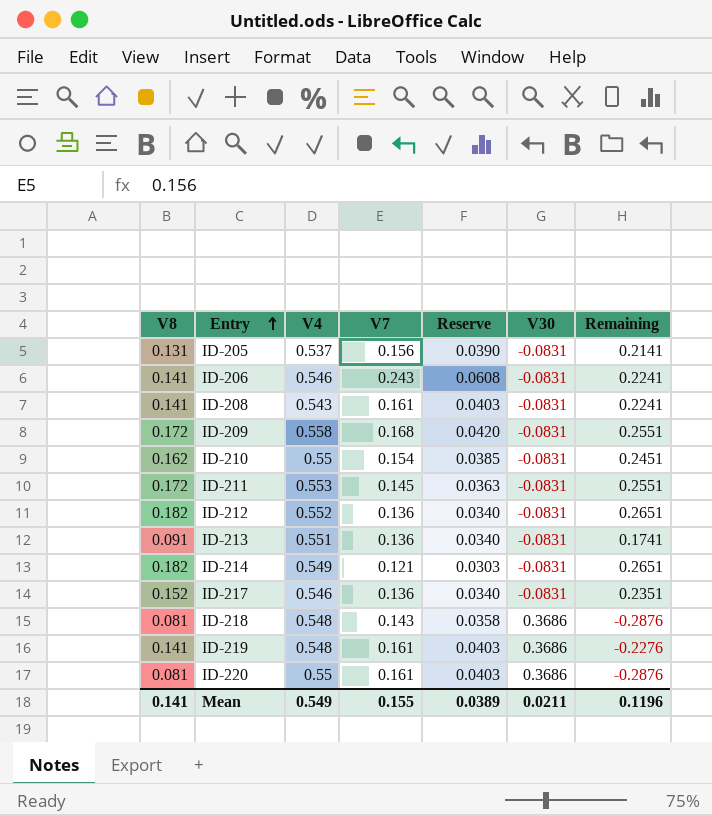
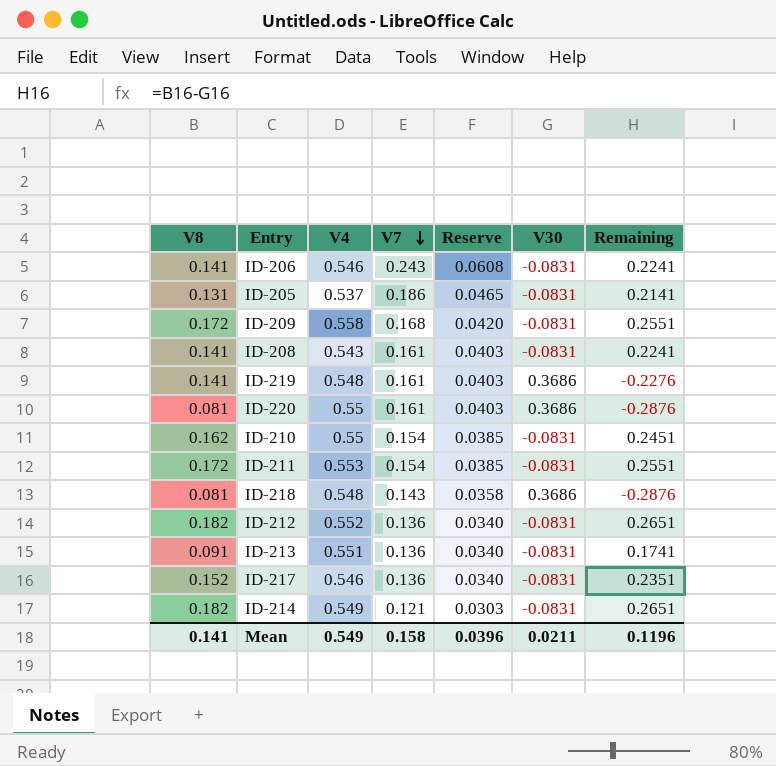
row order: Entry ascending -> V7 descending
ID-205 | V7: 0.156 -> 0.186
ID-205 | Reserve: 0.0390 -> 0.0465
ID-211 | V7: 0.145 -> 0.154
ID-211 | Reserve: 0.0363 -> 0.0385
Mean | V7: 0.155 -> 0.158
Mean | Reserve: 0.0389 -> 0.0396

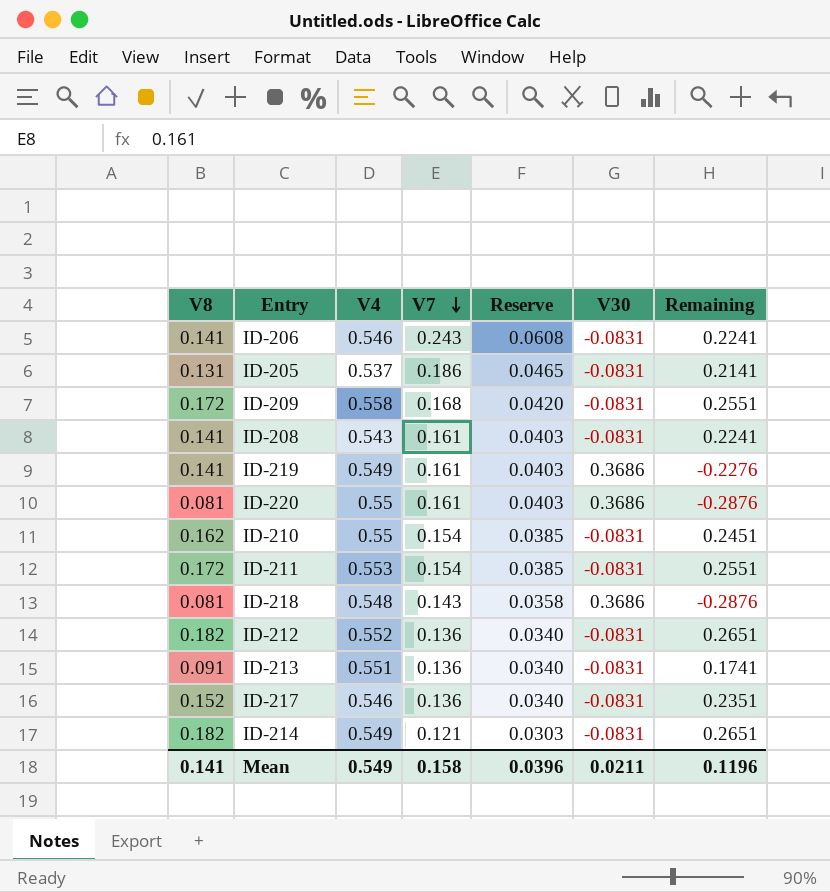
ID-219 | V4: 0.548 -> 0.549

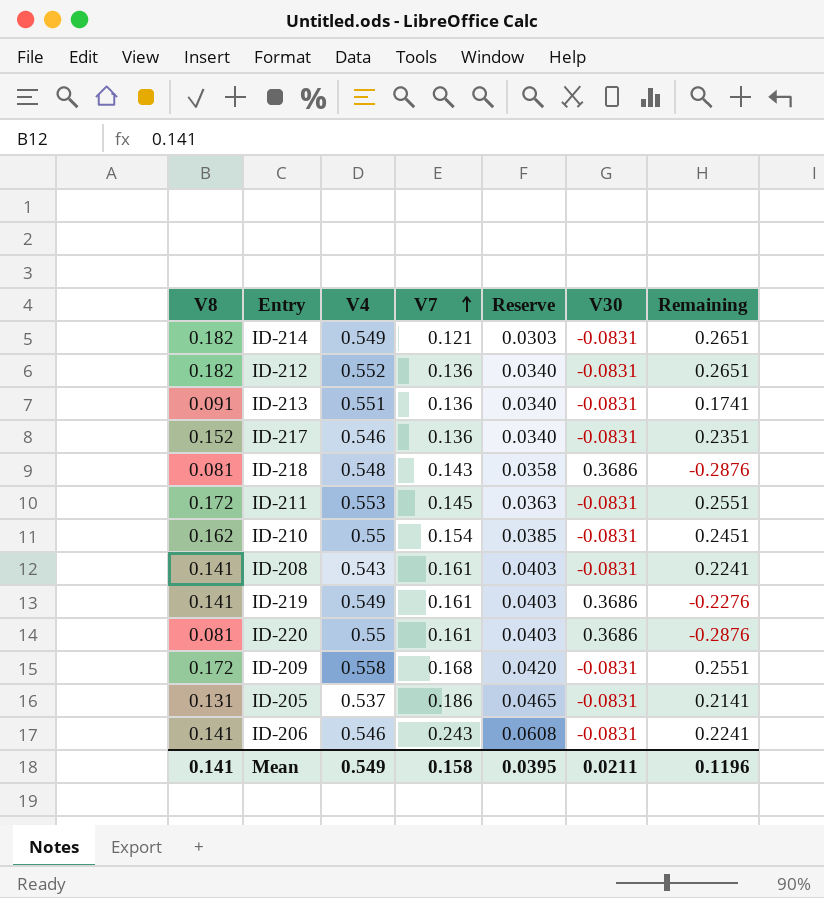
row order: V7 descending -> V7 ascending
ID-211 | V7: 0.154 -> 0.145
ID-211 | Reserve: 0.0385 -> 0.0363
Mean | Reserve: 0.0396 -> 0.0395

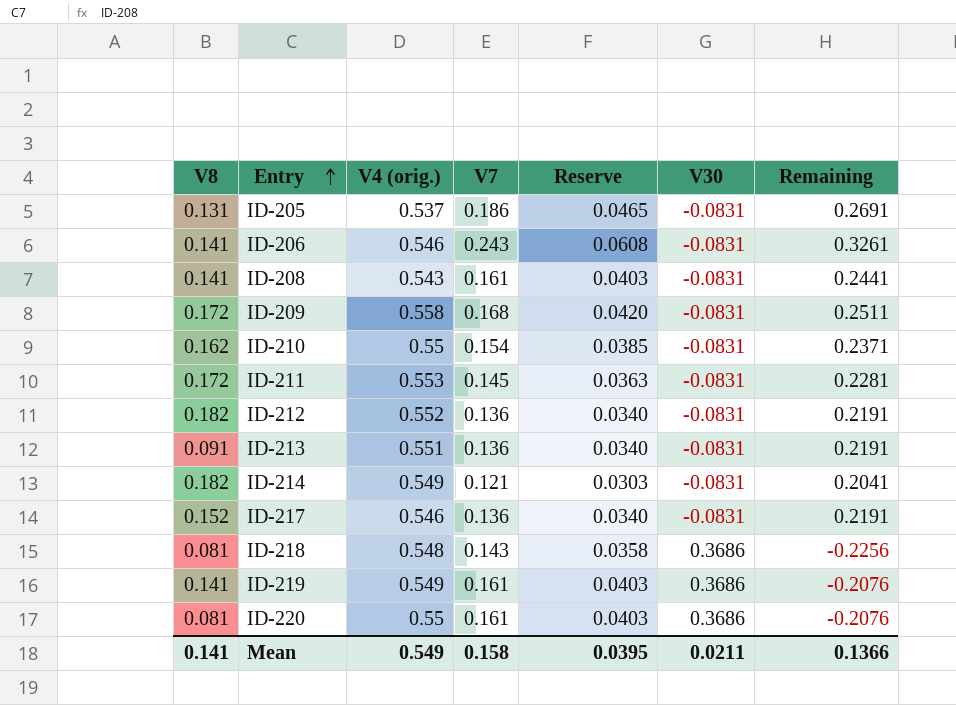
row order: V7 ascending -> Entry ascending
column name: V4 -> V4 (orig.)
column Remaining | formula: [V8] - [V30] -> [V7] - [V30]
Mean | Remaining: 0.1196 -> 0.1366

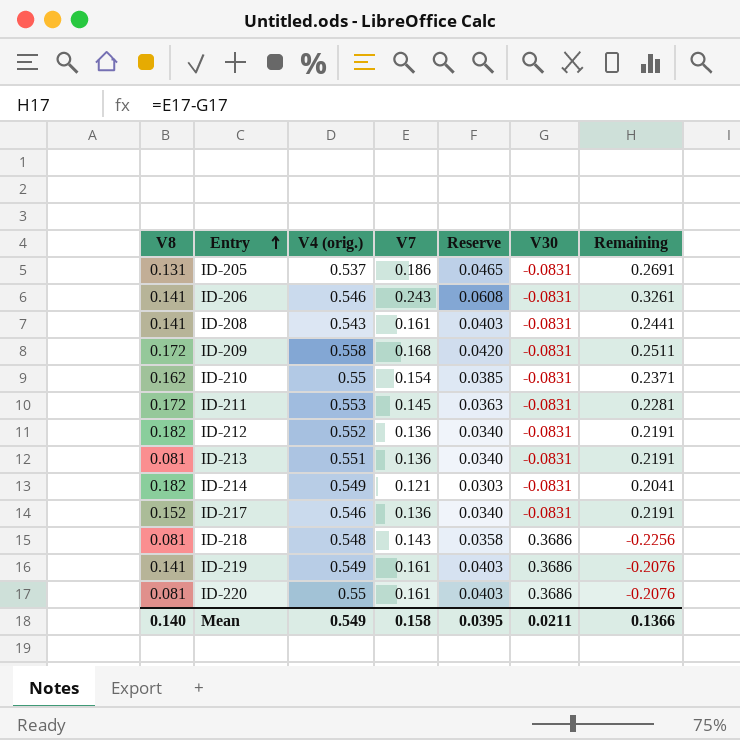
ID-213 | V8: 0.091 -> 0.081
Mean | V8: 0.141 -> 0.140

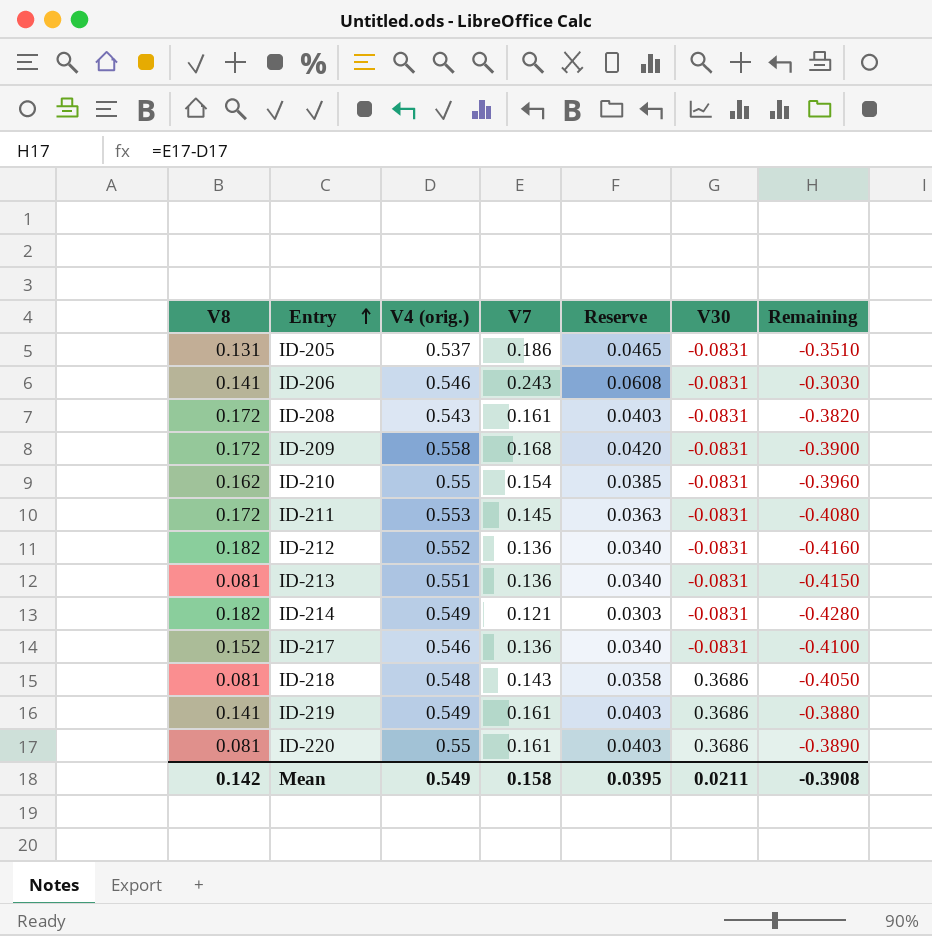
column Remaining | formula: [V7] - [V30] -> [V7] - [V4 (orig.)]
ID-208 | V8: 0.141 -> 0.172
Mean | V8: 0.140 -> 0.142
Mean | Remaining: 0.1366 -> -0.3908

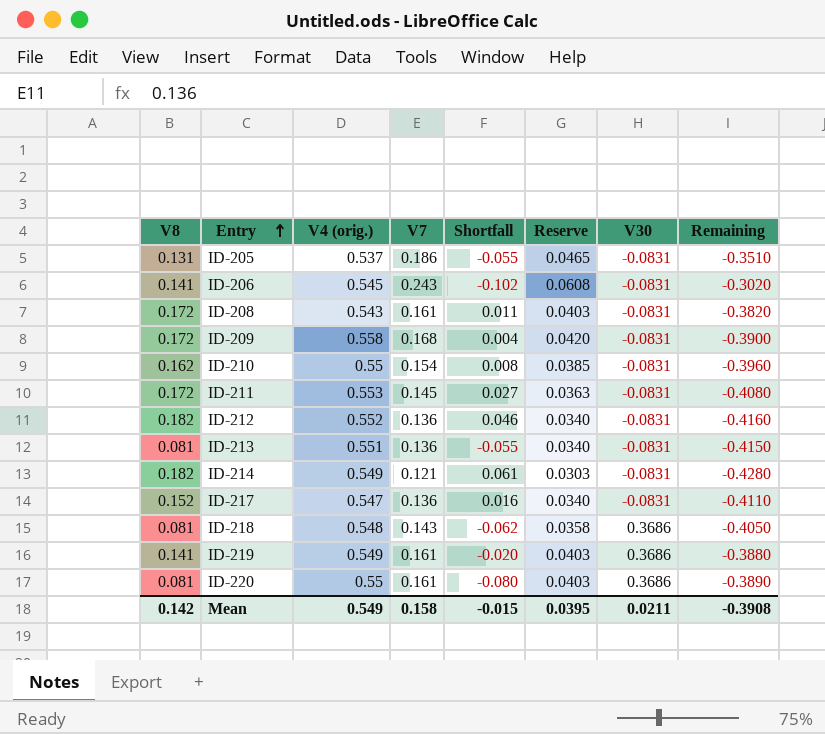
column Shortfall | formula: none -> [V8] - [V7]
ID-206 | V4 (orig.): 0.546 -> 0.545
ID-206 | Remaining: -0.3030 -> -0.3020
ID-217 | V4 (orig.): 0.546 -> 0.547
ID-217 | Remaining: -0.4100 -> -0.4110

